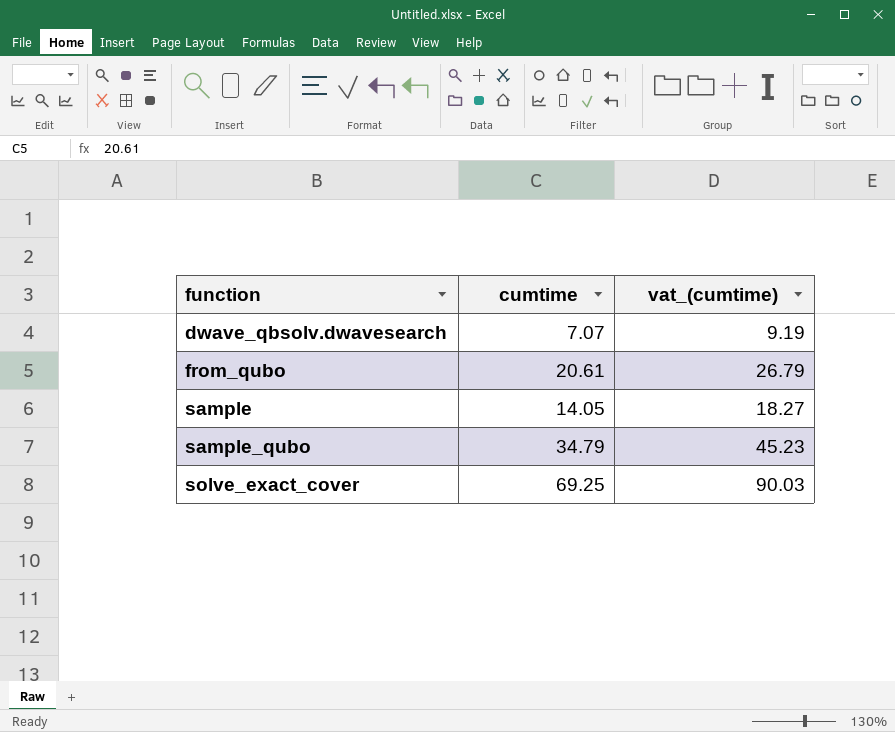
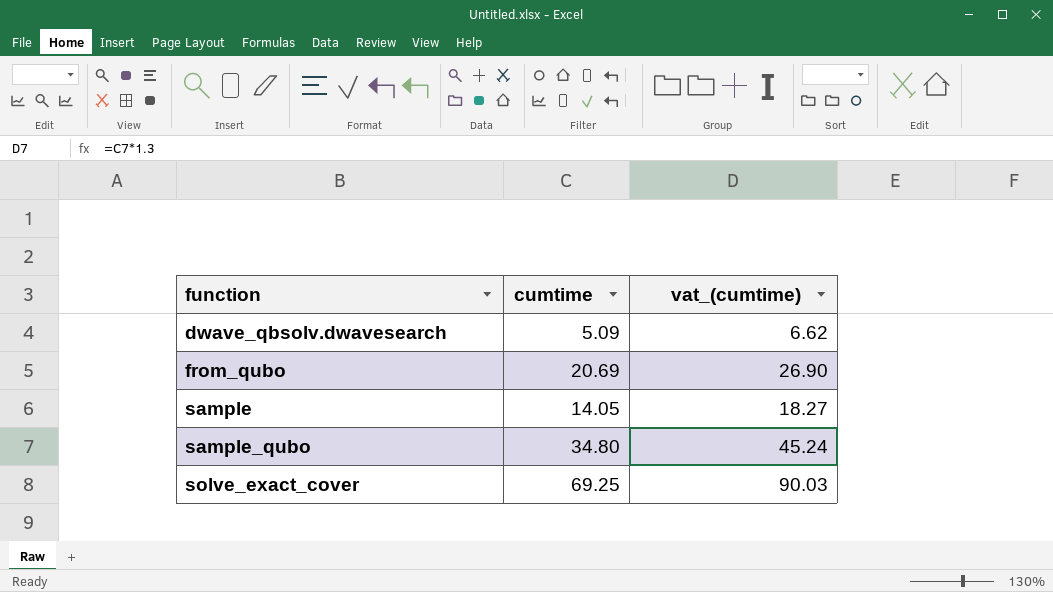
dwave_qbsolv.dwavesearch | cumtime: 7.07 -> 5.09
dwave_qbsolv.dwavesearch | vat_(cumtime): 9.19 -> 6.62
from_qubo | cumtime: 20.61 -> 20.69
from_qubo | vat_(cumtime): 26.79 -> 26.90
sample_qubo | cumtime: 34.79 -> 34.80
sample_qubo | vat_(cumtime): 45.23 -> 45.24

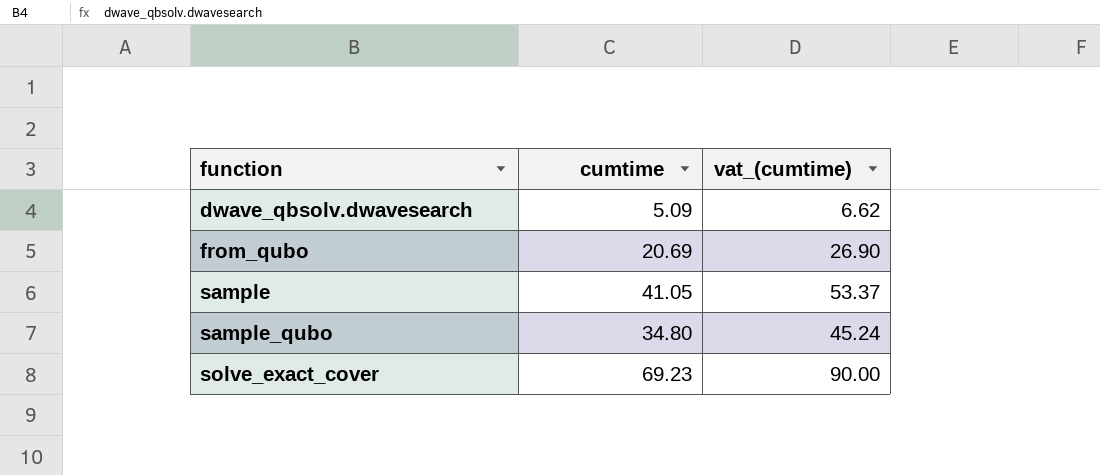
sample | cumtime: 14.05 -> 41.05
sample | vat_(cumtime): 18.27 -> 53.37
solve_exact_cover | cumtime: 69.25 -> 69.23
solve_exact_cover | vat_(cumtime): 90.03 -> 90.00

